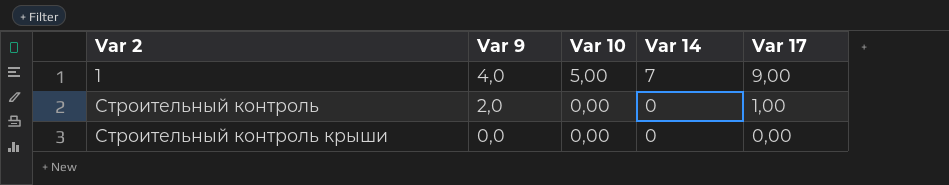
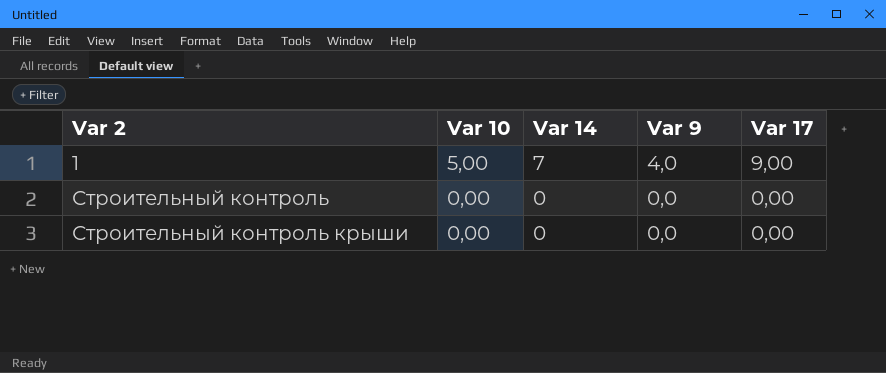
column Var 9 | position: 2 -> 4
Строительный контроль | Var 9: 2,0 -> 0,0
Строительный контроль | Var 17: 1,00 -> 0,00

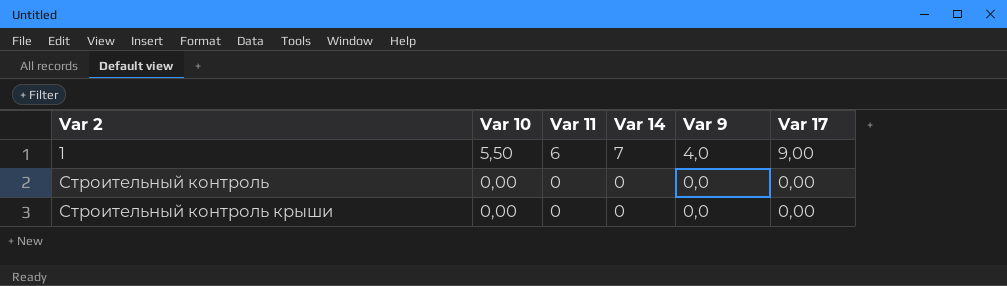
column Var 11 | position: none -> 3
1 | Var 10: 5,00 -> 5,50

